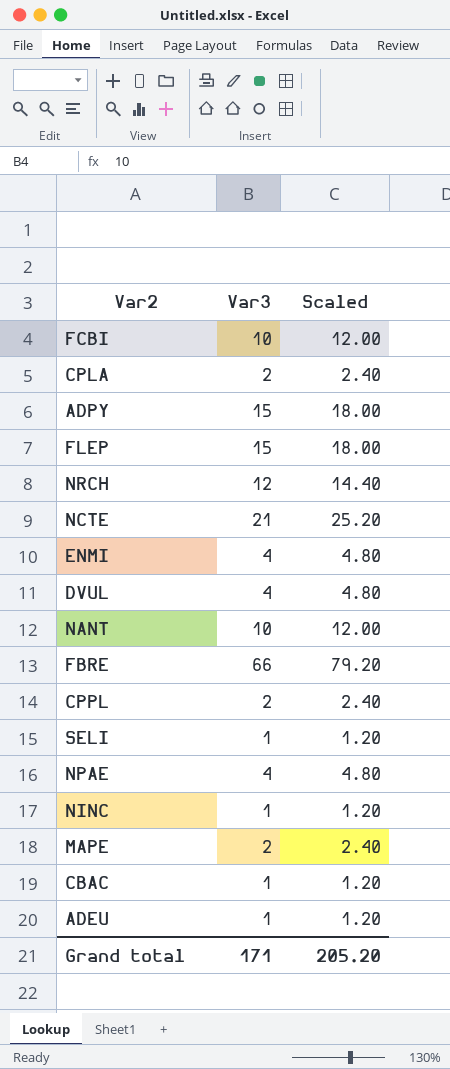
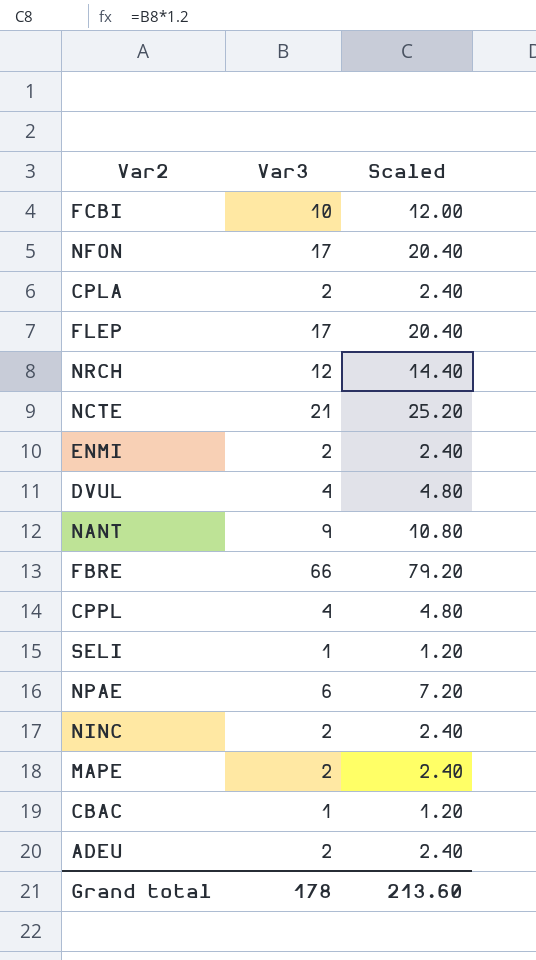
row ADPY: 15 | 18.00 -> none
row NFON: none -> 17 | 20.40
FLEP | Var3: 15 -> 17
FLEP | Scaled: 18.00 -> 20.40
ENMI | Var3: 4 -> 2
ENMI | Scaled: 4.80 -> 2.40
NANT | Var3: 10 -> 9
NANT | Scaled: 12.00 -> 10.80
CPPL | Var3: 2 -> 4
CPPL | Scaled: 2.40 -> 4.80
NPAE | Var3: 4 -> 6
NPAE | Scaled: 4.80 -> 7.20
NINC | Var3: 1 -> 2
NINC | Scaled: 1.20 -> 2.40
ADEU | Var3: 1 -> 2
ADEU | Scaled: 1.20 -> 2.40
Grand total | Var3: 171 -> 178
Grand total | Scaled: 205.20 -> 213.60

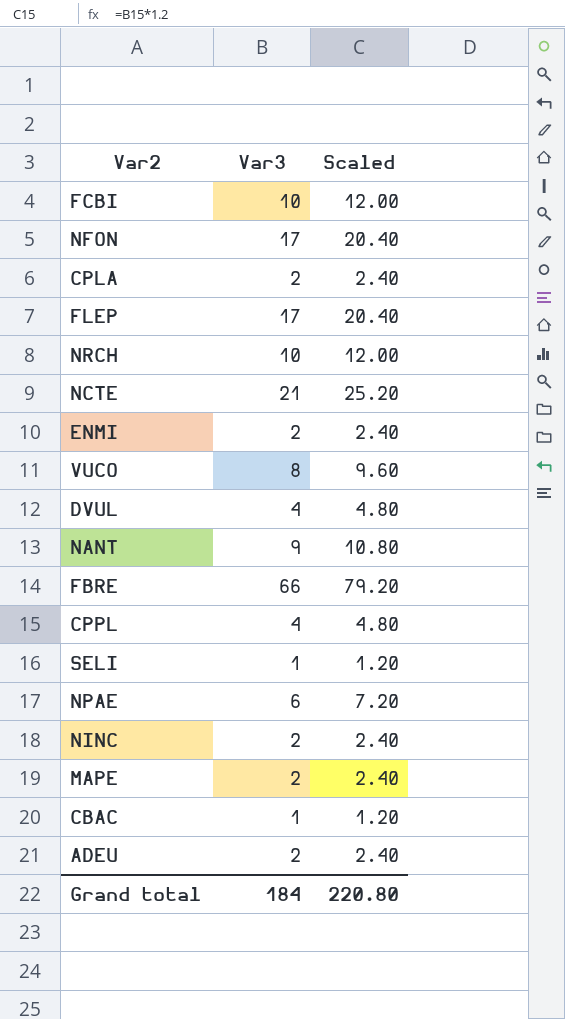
NRCH | Var3: 12 -> 10
NRCH | Scaled: 14.40 -> 12.00
row VUCO: none -> 8 | 9.60
Grand total | Var3: 178 -> 184
Grand total | Scaled: 213.60 -> 220.80

